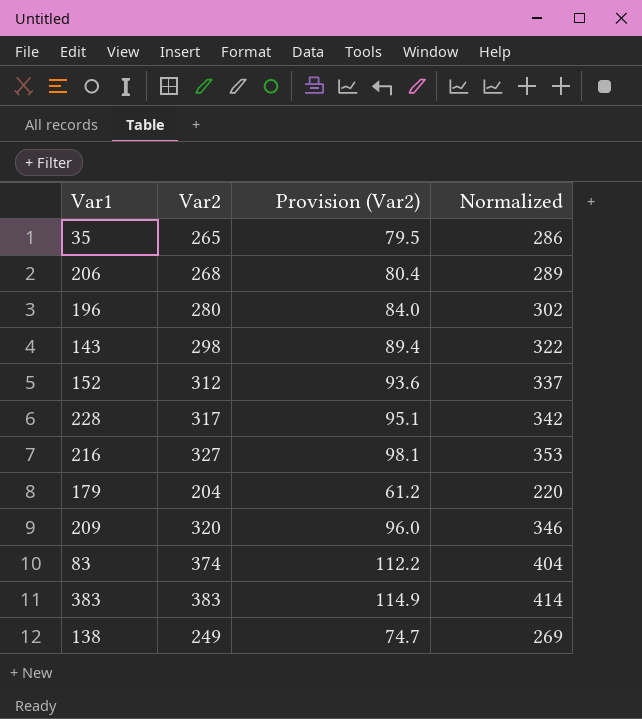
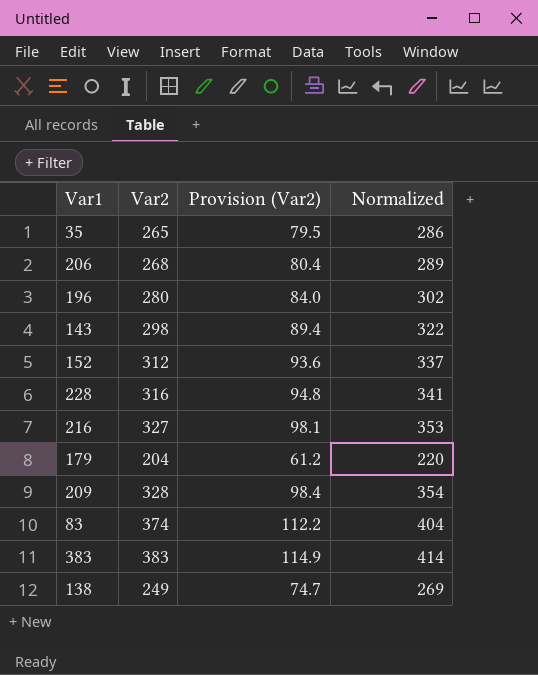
228 | Var2: 317 -> 316
228 | Provision (Var2): 95.1 -> 94.8
228 | Normalized: 342 -> 341
209 | Var2: 320 -> 328
209 | Provision (Var2): 96.0 -> 98.4
209 | Normalized: 346 -> 354

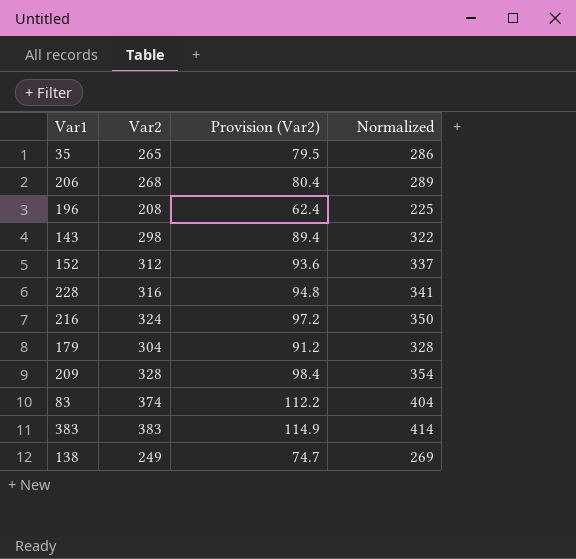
196 | Var2: 280 -> 208
196 | Provision (Var2): 84.0 -> 62.4
196 | Normalized: 302 -> 225
216 | Var2: 327 -> 324
216 | Provision (Var2): 98.1 -> 97.2
216 | Normalized: 353 -> 350
179 | Var2: 204 -> 304
179 | Provision (Var2): 61.2 -> 91.2
179 | Normalized: 220 -> 328

